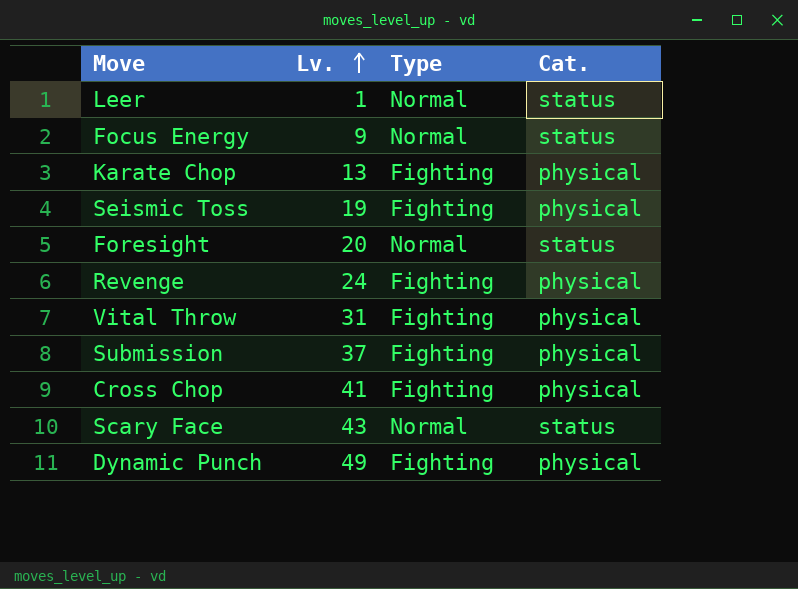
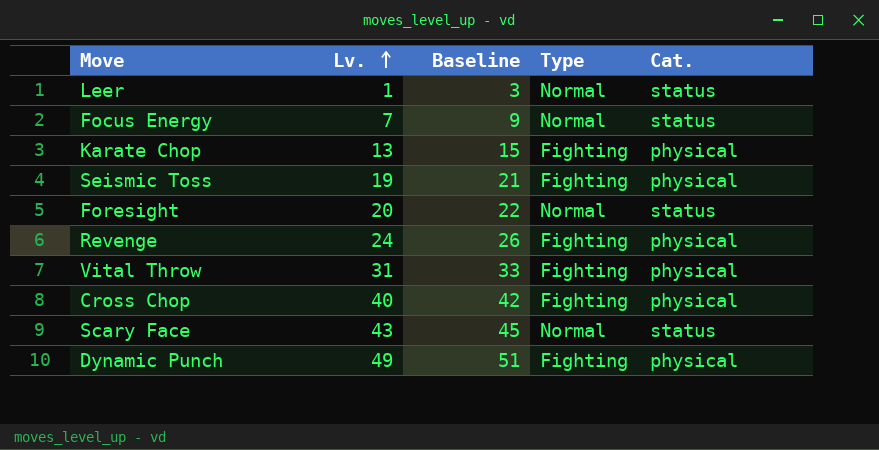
column Baseline | formula: none -> [Lv.] + 2
row Submission: 37 | Fighting | physical -> none
Focus Energy | Lv.: 9 -> 7
Cross Chop | Lv.: 41 -> 40

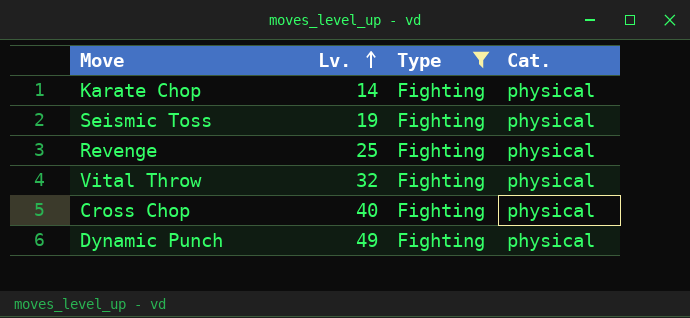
filter: none -> Type = Fighting
column Baseline | formula: [Lv.] + 2 -> none
Karate Chop | Lv.: 13 -> 14
Revenge | Lv.: 24 -> 25
Vital Throw | Lv.: 31 -> 32

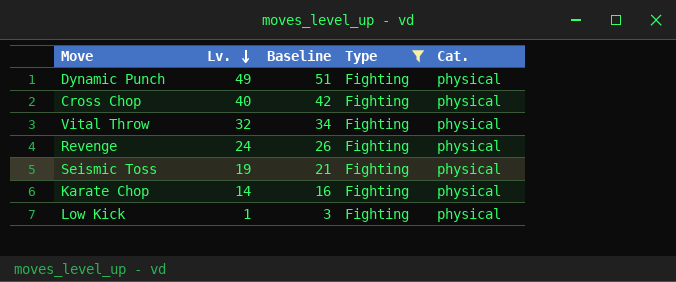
row order: Lv. ascending -> Lv. descending
column Baseline | formula: none -> [Lv.] + 2
Revenge | Lv.: 25 -> 24
row Low Kick: none -> 1 | 3 | Fighting | physical

